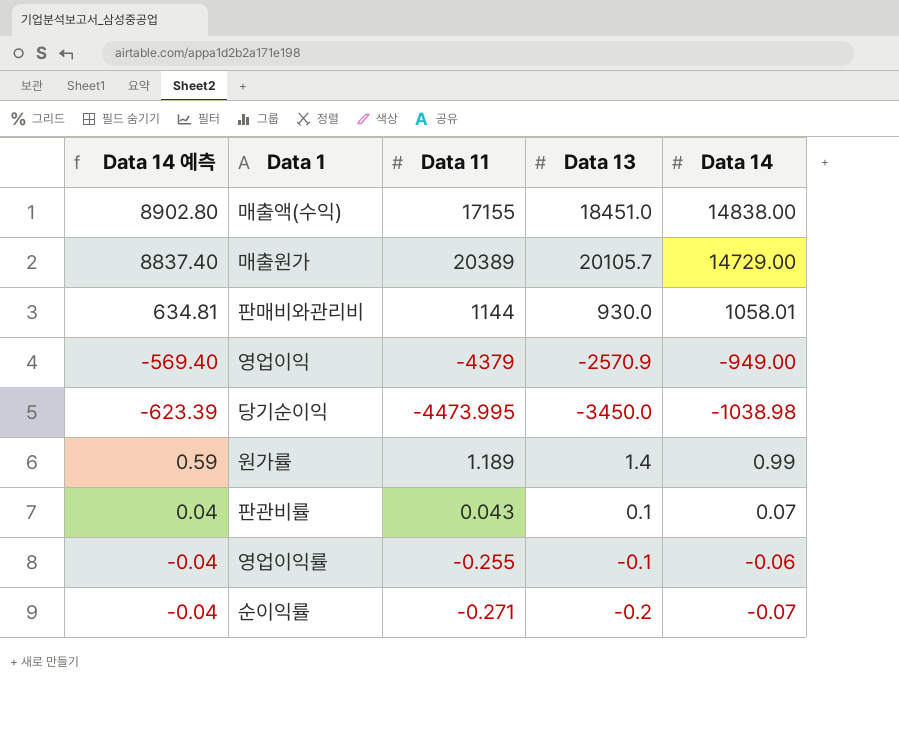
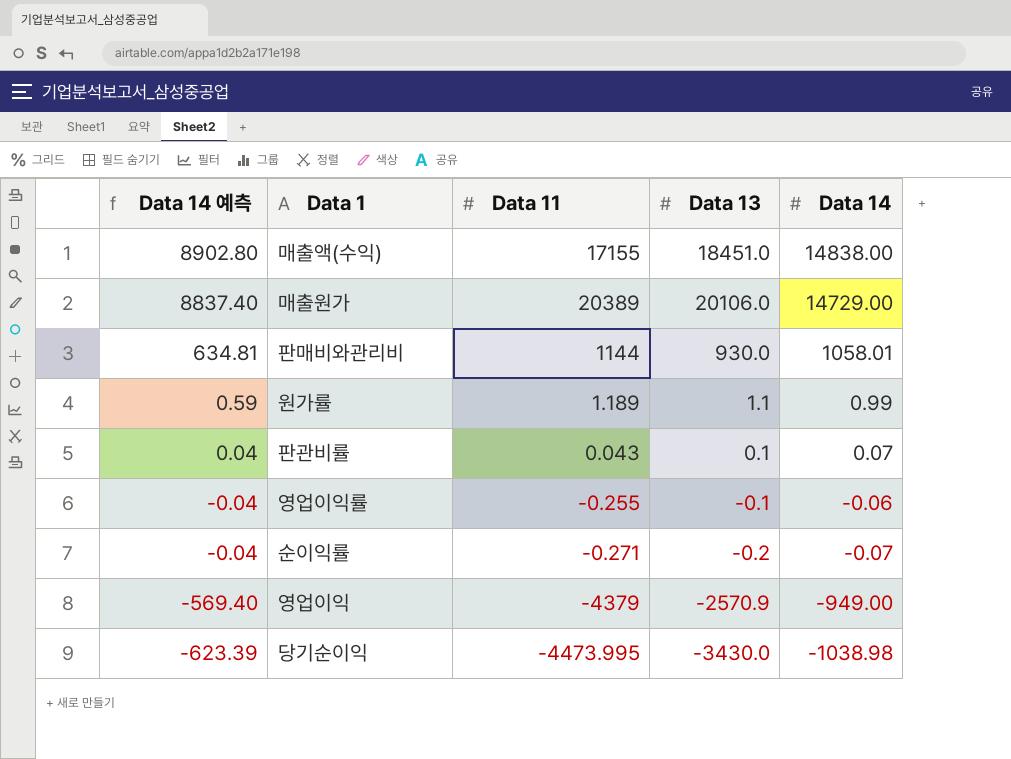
row order: none -> Data 14 예측 descending
매출원가 | Data 13: 20105.7 -> 20106.0
원가률 | Data 13: 1.4 -> 1.1
당기순이익 | Data 13: -3450.0 -> -3430.0

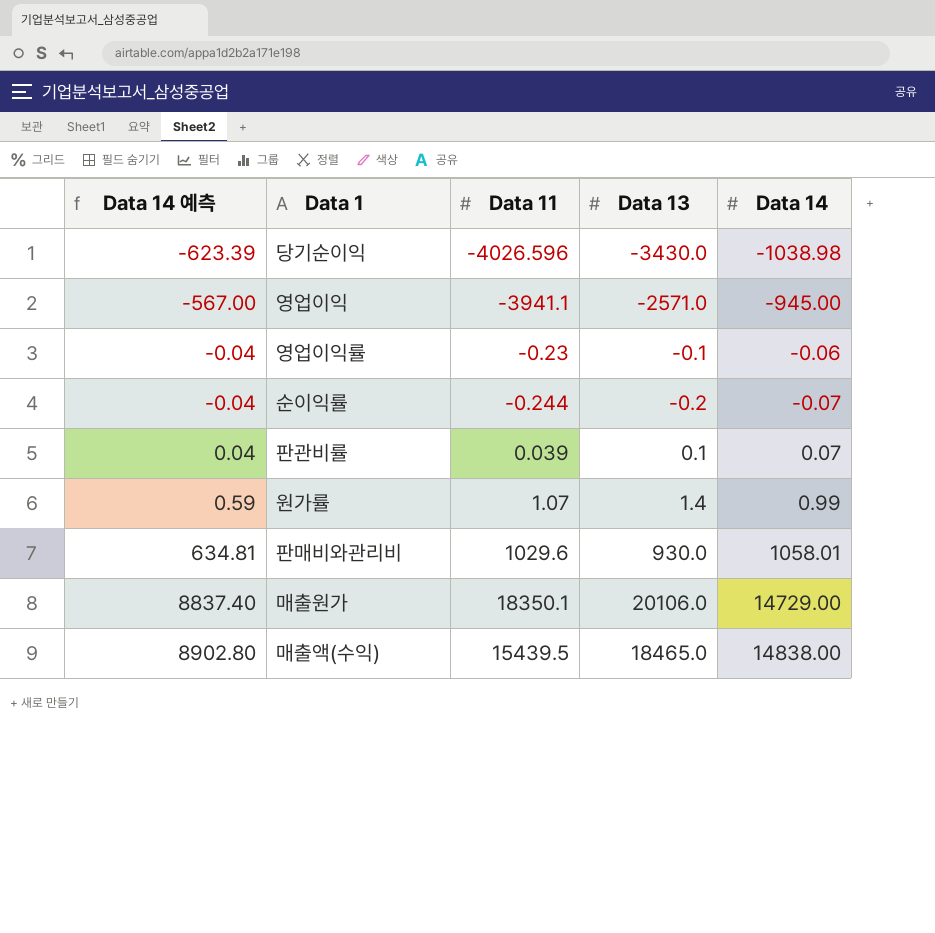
row order: Data 14 예측 descending -> Data 14 예측 ascending
당기순이익 | Data 11: -4473.995 -> -4026.596
영업이익 | Data 14 예측: -569.40 -> -567.00
영업이익 | Data 11: -4379 -> -3941.1
영업이익 | Data 13: -2570.9 -> -2571.0
영업이익 | Data 14: -949.00 -> -945.00
영업이익률 | Data 11: -0.255 -> -0.23
순이익률 | Data 11: -0.271 -> -0.244
판관비률 | Data 11: 0.043 -> 0.039
원가률 | Data 11: 1.189 -> 1.07
원가률 | Data 13: 1.1 -> 1.4
판매비와관리비 | Data 11: 1144 -> 1029.6
매출원가 | Data 11: 20389 -> 18350.1
매출액(수익) | Data 11: 17155 -> 15439.5
매출액(수익) | Data 13: 18451.0 -> 18465.0

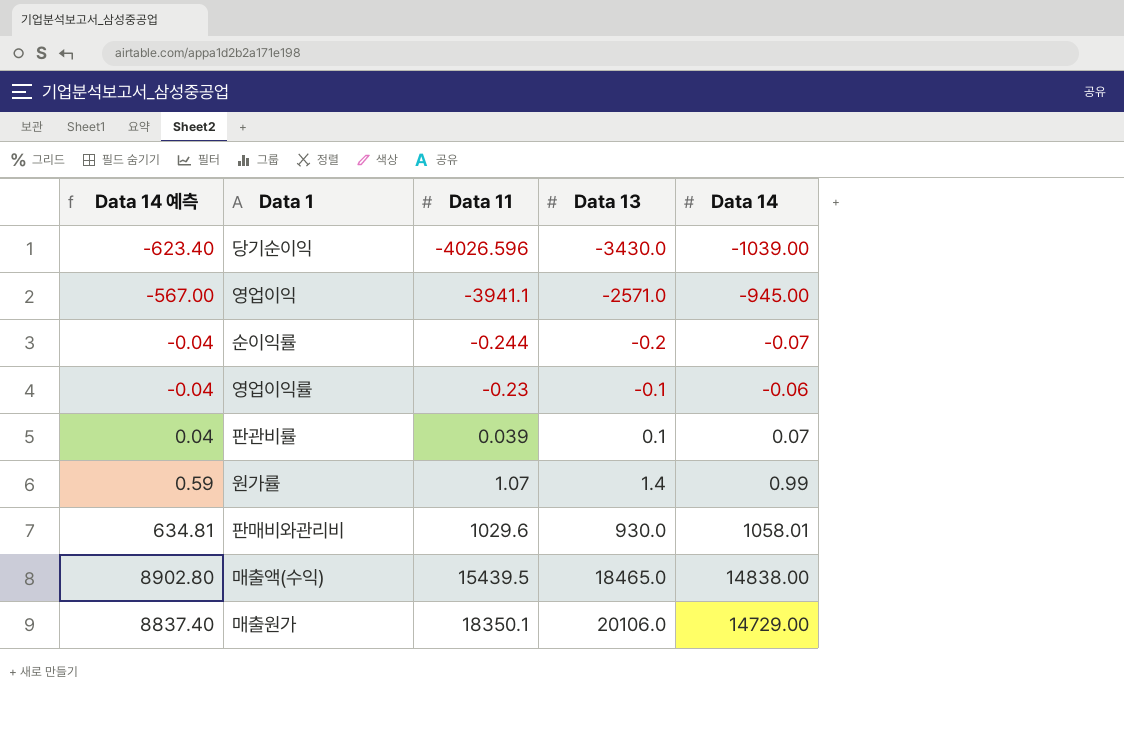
row order: Data 14 예측 ascending -> Data 11 ascending
당기순이익 | Data 14 예측: -623.39 -> -623.40
당기순이익 | Data 14: -1038.98 -> -1039.00

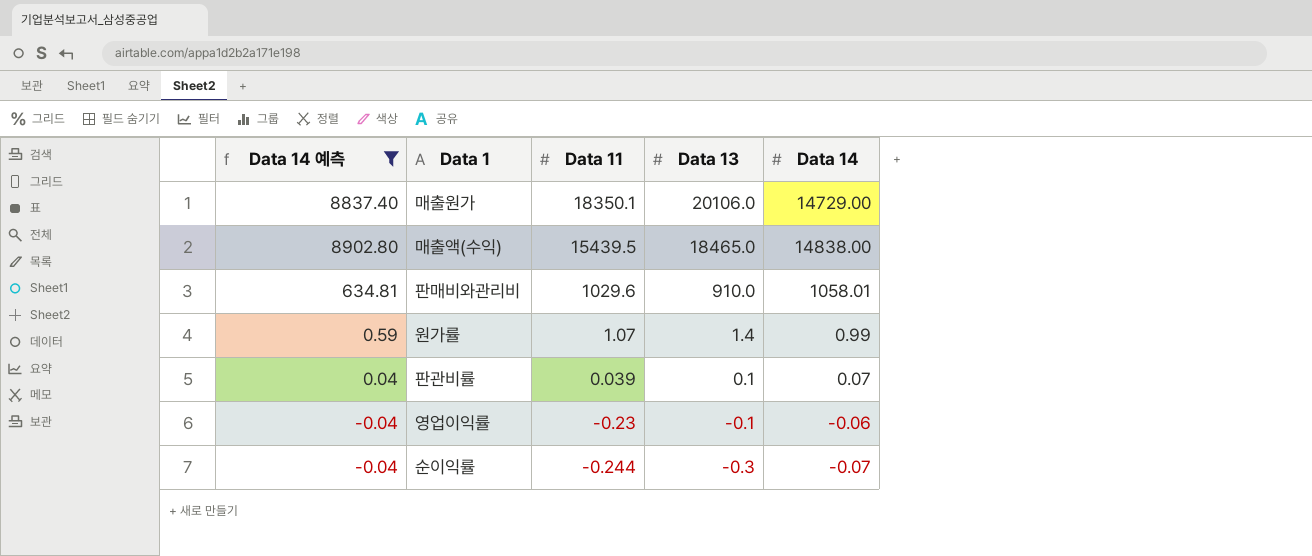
filter: none -> Data 14 예측 >= -0.04
row order: Data 11 ascending -> Data 11 descending
판매비와관리비 | Data 13: 930.0 -> 910.0
순이익률 | Data 13: -0.2 -> -0.3

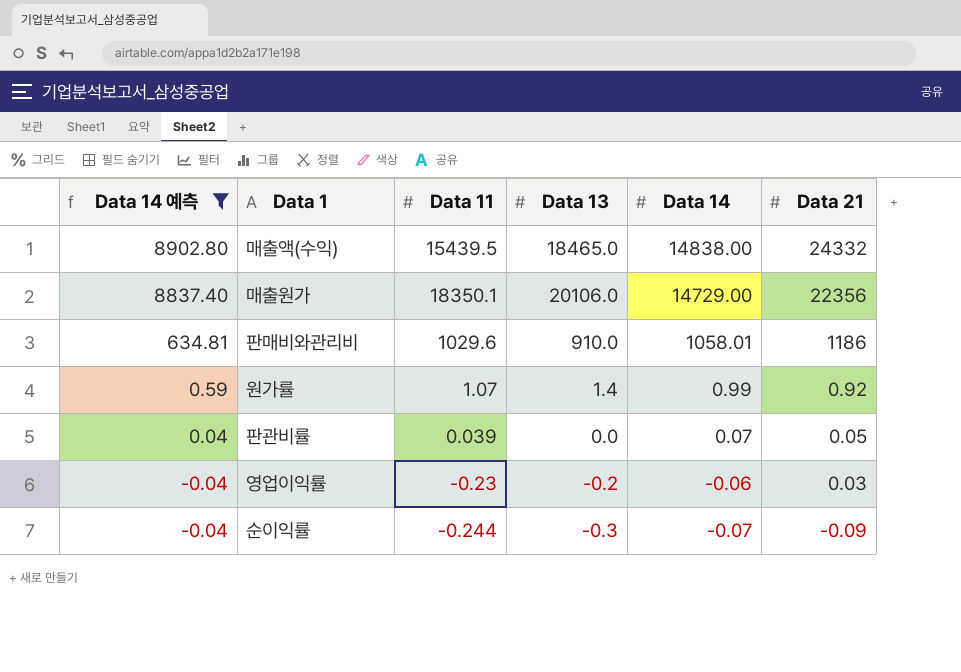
row order: Data 11 descending -> Data 14 예측 descending
column Data 21 | position: none -> 6
판관비률 | Data 13: 0.1 -> 0.0
영업이익률 | Data 13: -0.1 -> -0.2

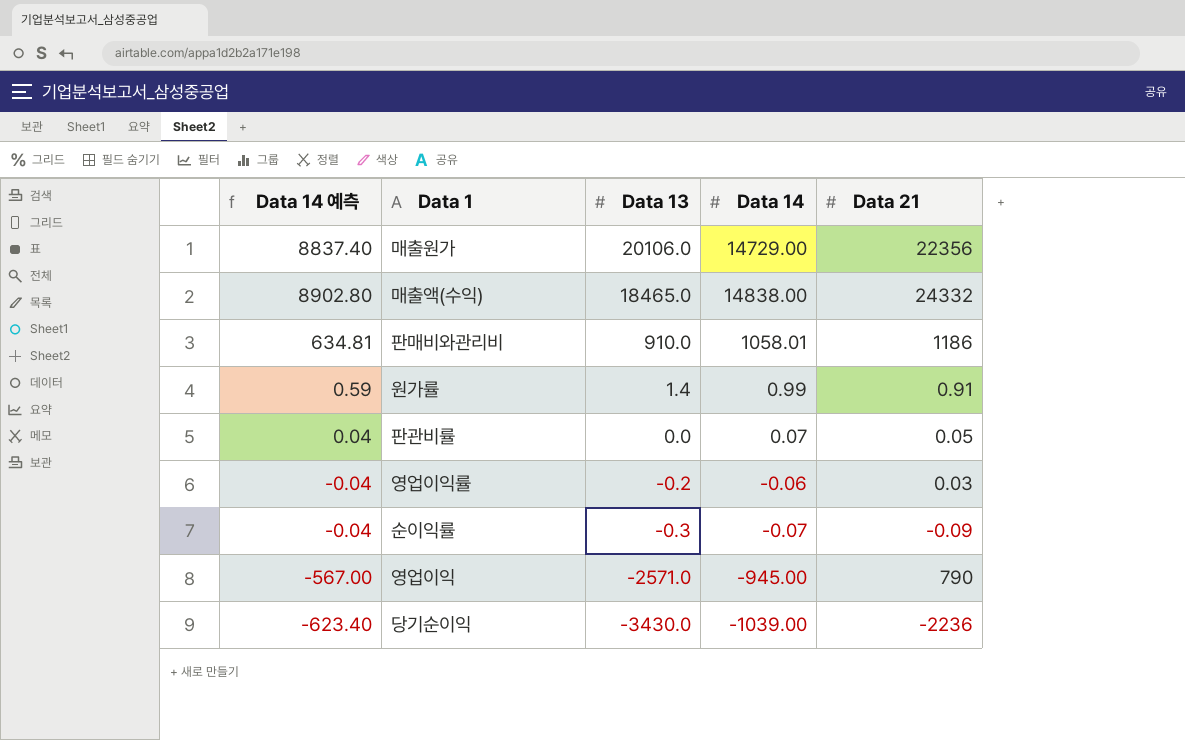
filter: Data 14 예측 >= -0.04 -> none
row order: Data 14 예측 descending -> Data 13 descending
column Data 11 | position: 3 -> none
원가률 | Data 21: 0.92 -> 0.91

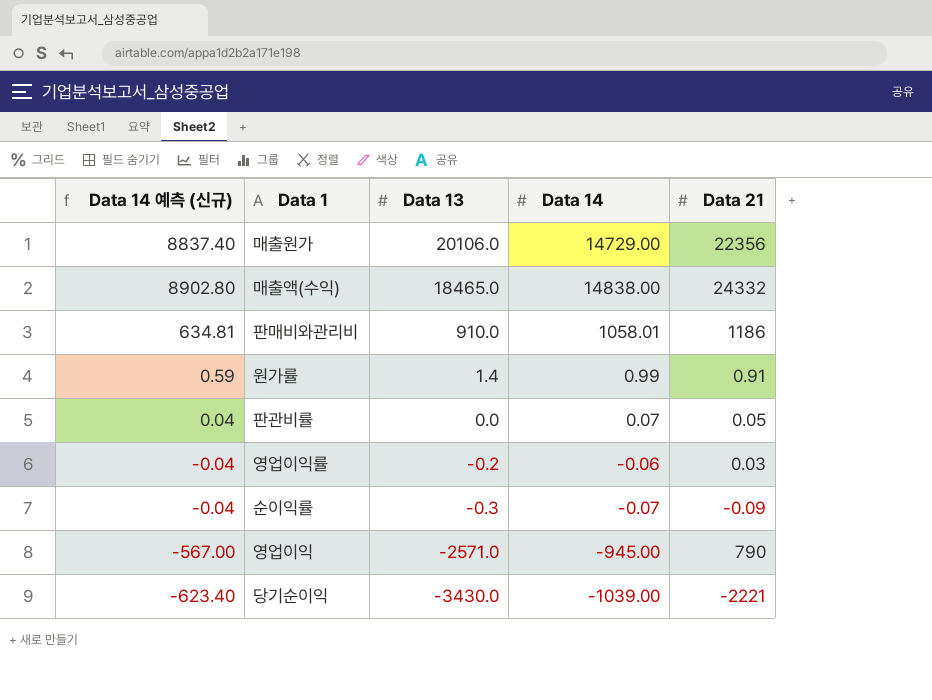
column name: Data 14 예측 -> Data 14 예측 (신규)
당기순이익 | Data 21: -2236 -> -2221

